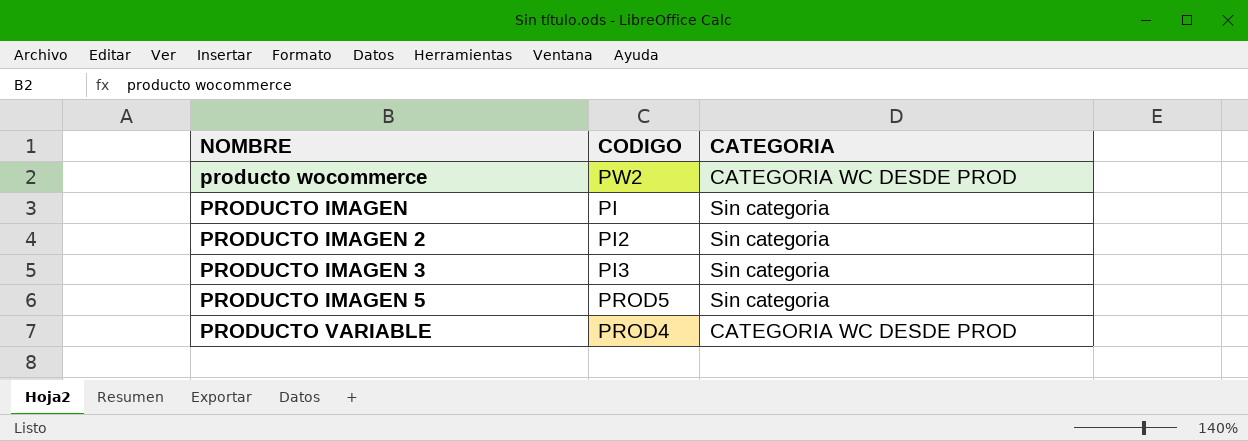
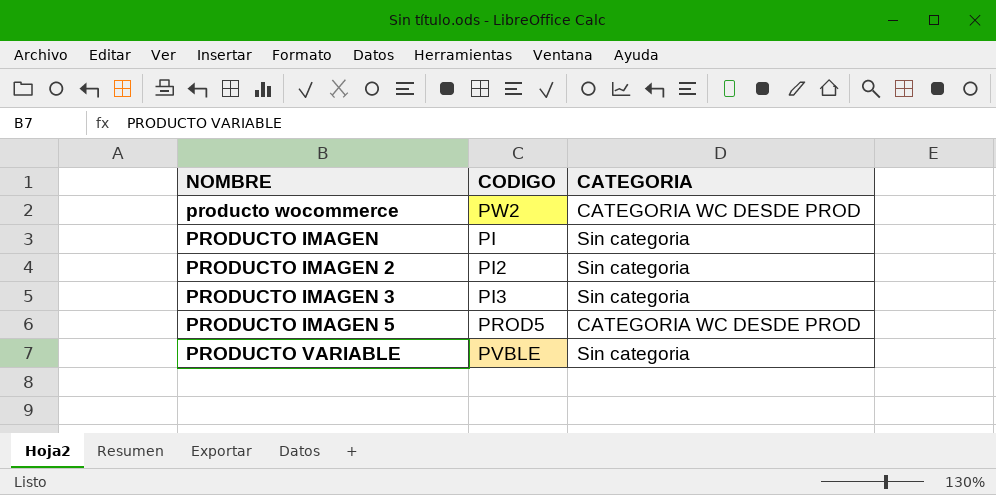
PRODUCTO IMAGEN 5 | CATEGORIA: Sin categoria -> CATEGORIA WC DESDE PROD
PRODUCTO VARIABLE | CODIGO: PROD4 -> PVBLE
PRODUCTO VARIABLE | CATEGORIA: CATEGORIA WC DESDE PROD -> Sin categoria

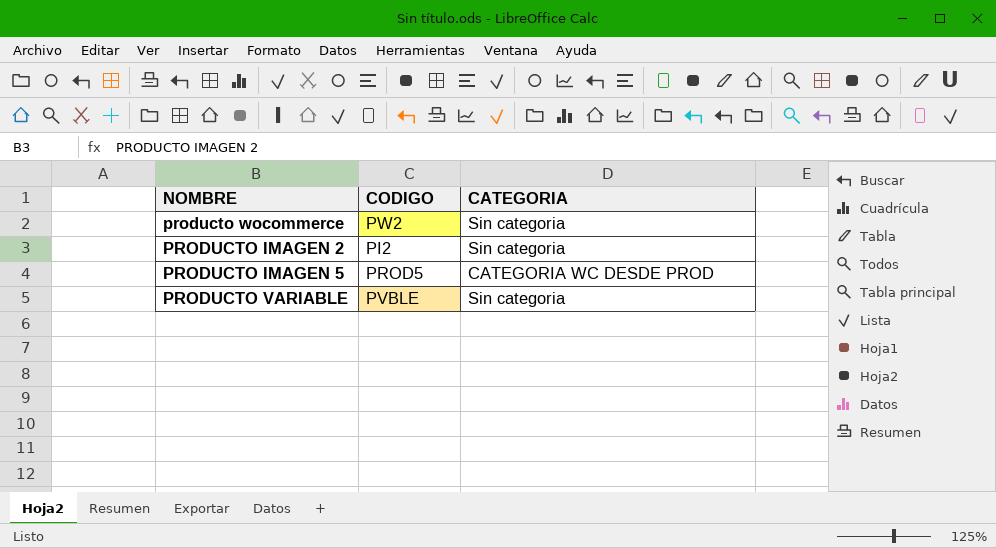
row PRODUCTO IMAGEN: PI | Sin categoria -> none
row PRODUCTO IMAGEN 3: PI3 | Sin categoria -> none
producto wocommerce | CATEGORIA: CATEGORIA WC DESDE PROD -> Sin categoria

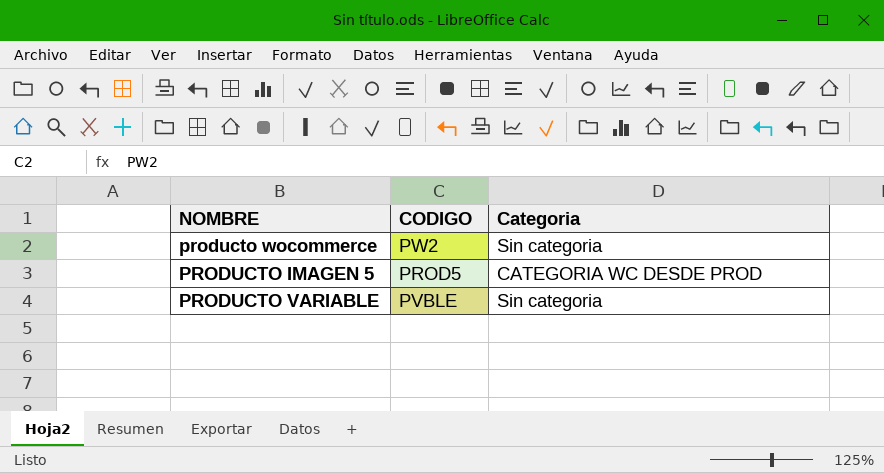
column name: CATEGORIA -> Categoria
row PRODUCTO IMAGEN 2: PI2 | Sin categoria -> none

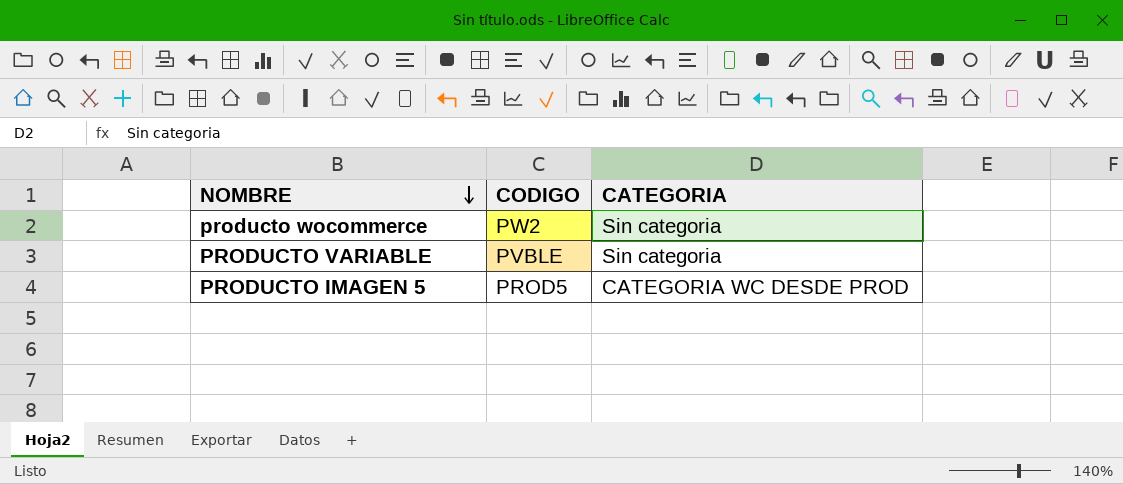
row order: none -> NOMBRE descending
column name: Categoria -> CATEGORIA

